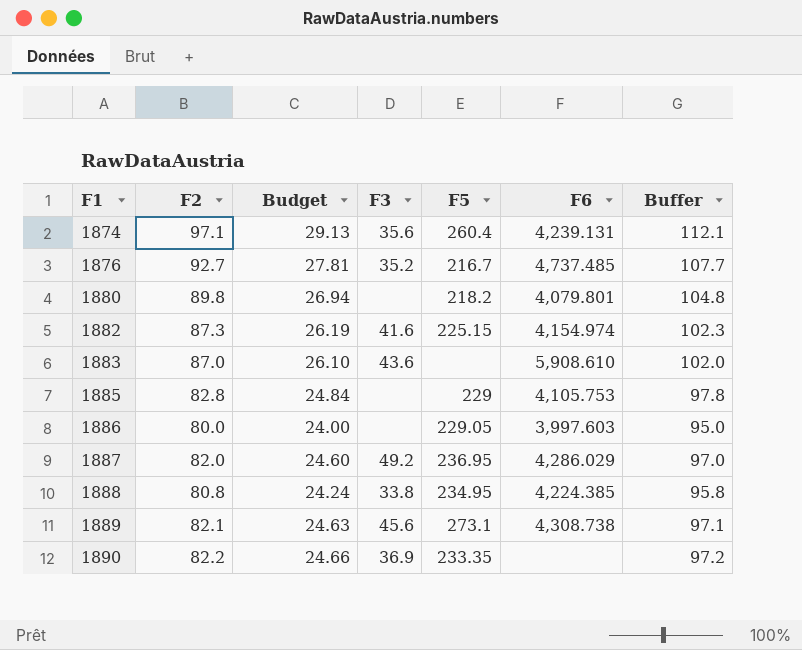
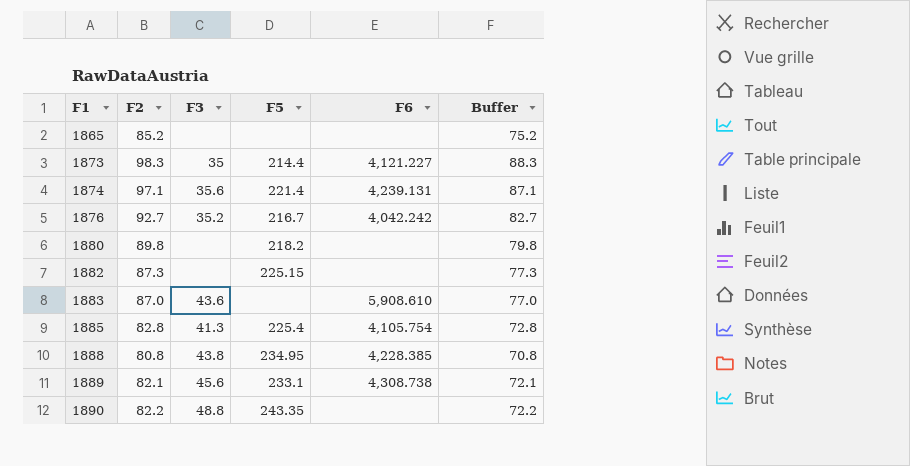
column Budget | formula: [F2] * 0.3 -> none
column Buffer | formula: [F2] + 15 -> [F2] - 10
row 1886: 80.0 | 24.00 | none | 229.05 | 3,997.603 | 95.0 -> none
row 1887: 82.0 | 24.60 | 49.2 | 236.95 | 4,286.029 | 97.0 -> none
row 1865: none -> 85.2 | none | none | none | 75.2
row 1873: none -> 98.3 | 35 | 214.4 | 4,121.227 | 88.3
1874 | F5: 260.4 -> 221.4
1876 | F6: 4,737.485 -> 4,042.242
1880 | F6: 4,079.801 -> none
1882 | F3: 41.6 -> none
1882 | F6: 4,154.974 -> none
1885 | F3: none -> 41.3
1885 | F5: 229 -> 225.4
1885 | F6: 4,105.753 -> 4,105.754
1888 | F3: 33.8 -> 43.8
1888 | F6: 4,224.385 -> 4,228.385
1889 | F5: 273.1 -> 233.1
1890 | F3: 36.9 -> 48.8
1890 | F5: 233.35 -> 243.35

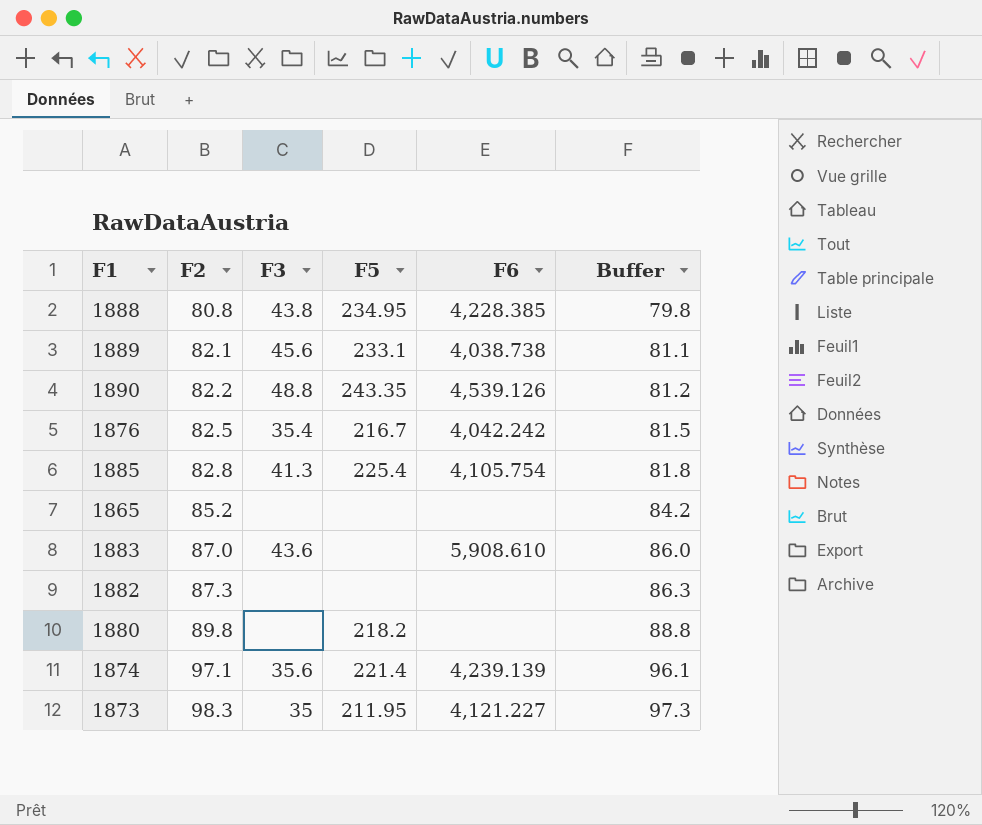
row order: F1 ascending -> F2 ascending
column Buffer | formula: [F2] - 10 -> [F2] - 1
1889 | F6: 4,308.738 -> 4,038.738
1890 | F6: none -> 4,539.126
1876 | F2: 92.7 -> 82.5
1876 | F3: 35.2 -> 35.4
1882 | F5: 225.15 -> none
1874 | F6: 4,239.131 -> 4,239.139
1873 | F5: 214.4 -> 211.95

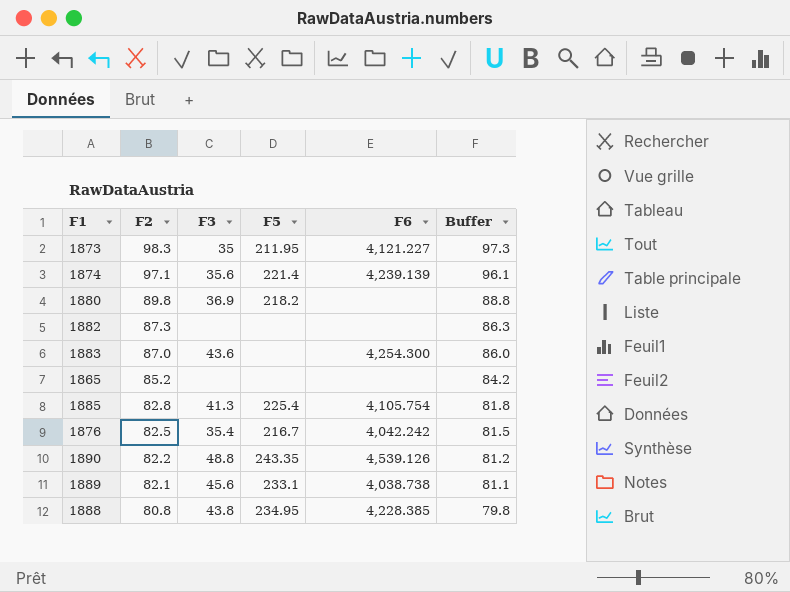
row order: F2 ascending -> F2 descending
1880 | F3: none -> 36.9
1883 | F6: 5,908.610 -> 4,254.300

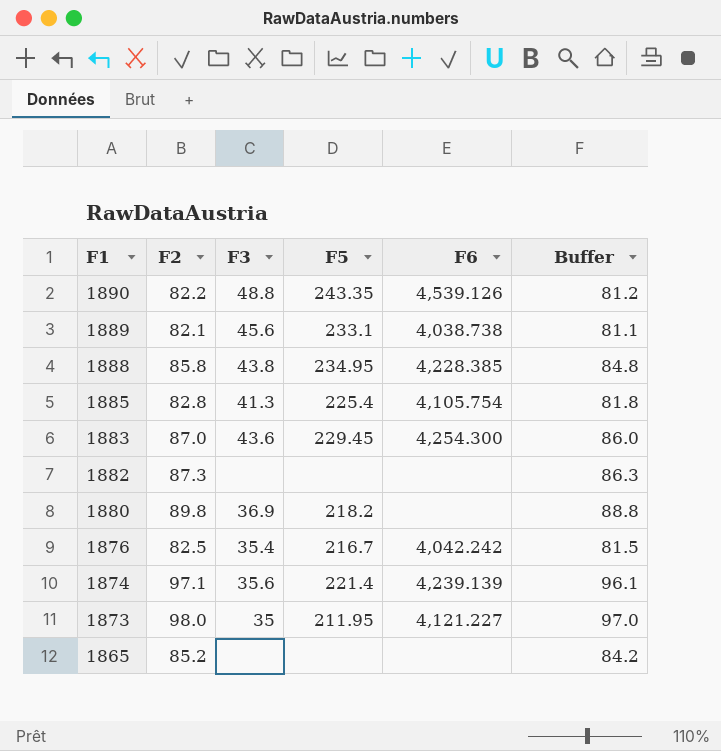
row order: F2 descending -> F1 descending
1888 | F2: 80.8 -> 85.8
1888 | Buffer: 79.8 -> 84.8
1883 | F5: none -> 229.45
1873 | F2: 98.3 -> 98.0
1873 | Buffer: 97.3 -> 97.0

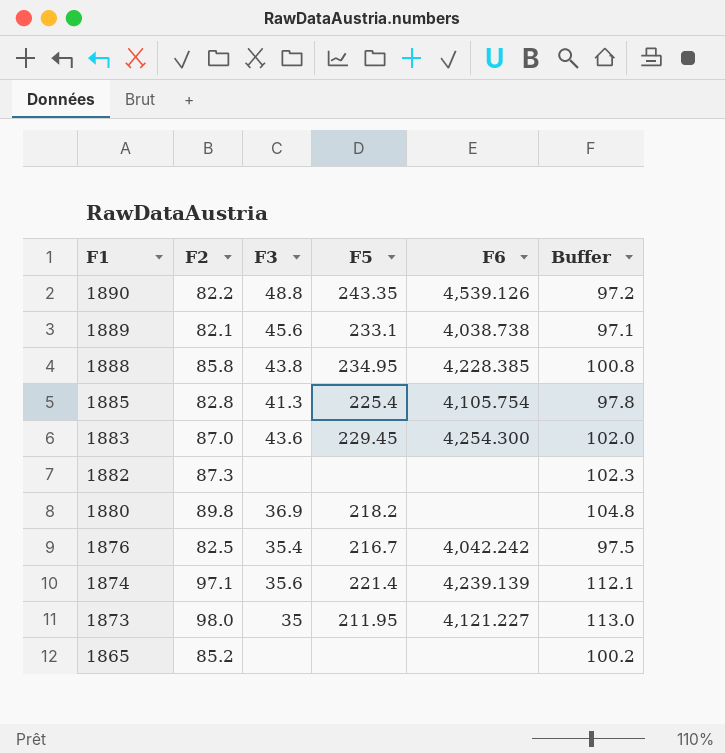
column Buffer | formula: [F2] - 1 -> [F2] + 15

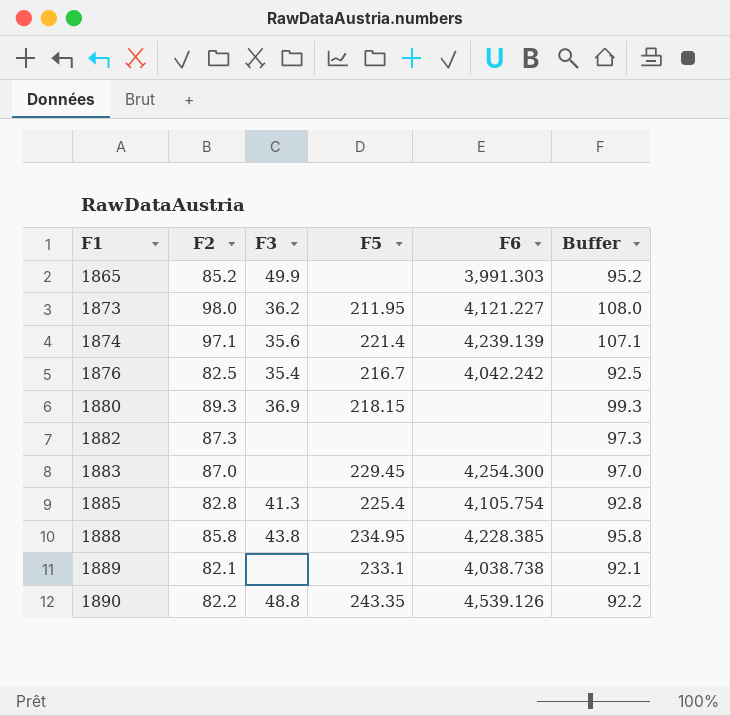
row order: F1 descending -> F1 ascending
column Buffer | formula: [F2] + 15 -> [F2] + 10
1865 | F3: none -> 49.9
1865 | F6: none -> 3,991.303
1873 | F3: 35 -> 36.2
1880 | F2: 89.8 -> 89.3
1880 | F5: 218.2 -> 218.15
1883 | F3: 43.6 -> none
1889 | F3: 45.6 -> none

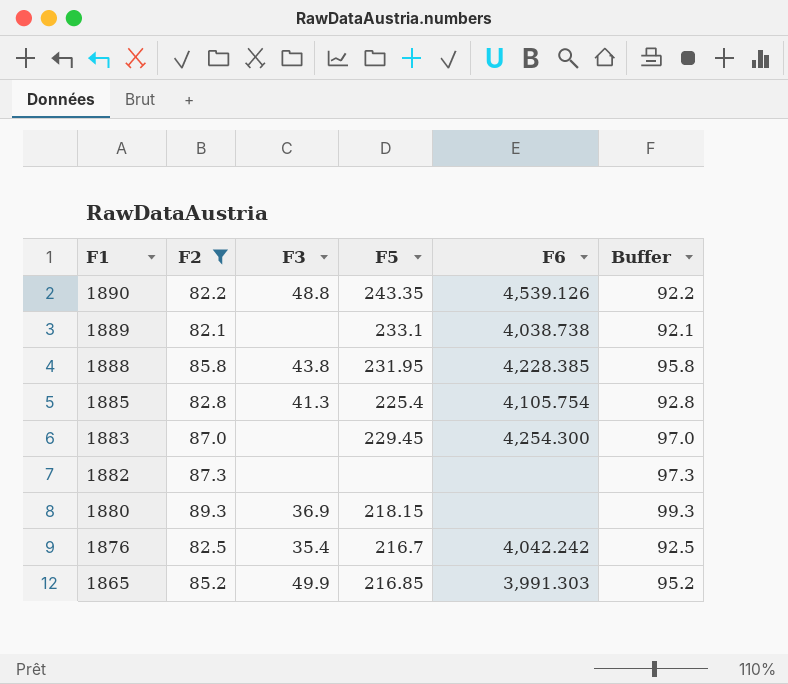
filter: none -> F2 <= 89.3
row order: F1 ascending -> F1 descending
1888 | F5: 234.95 -> 231.95
1865 | F5: none -> 216.85

